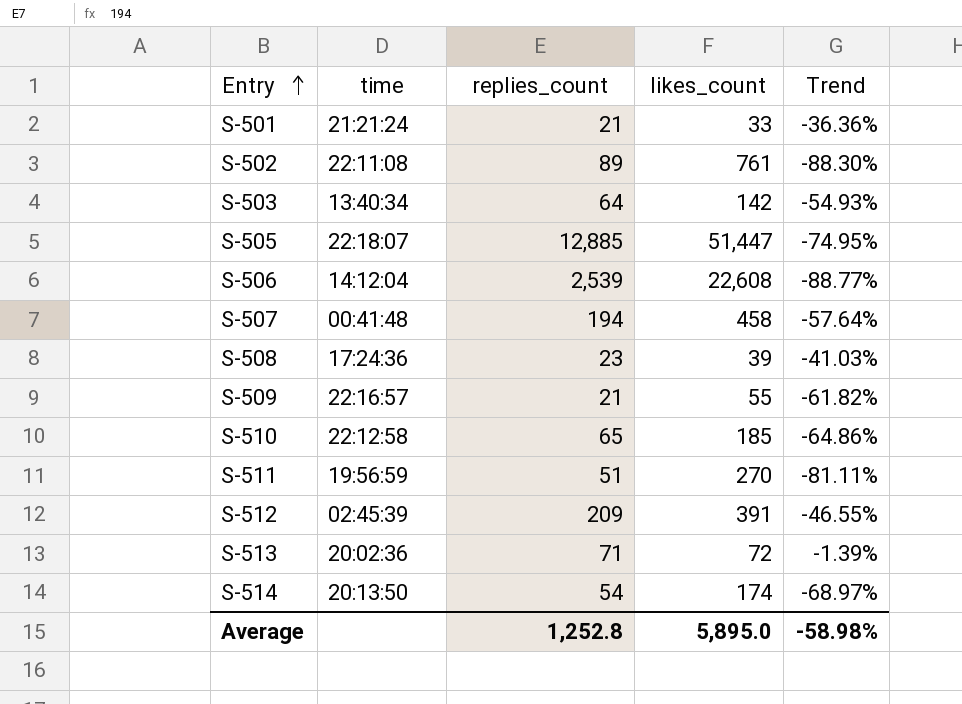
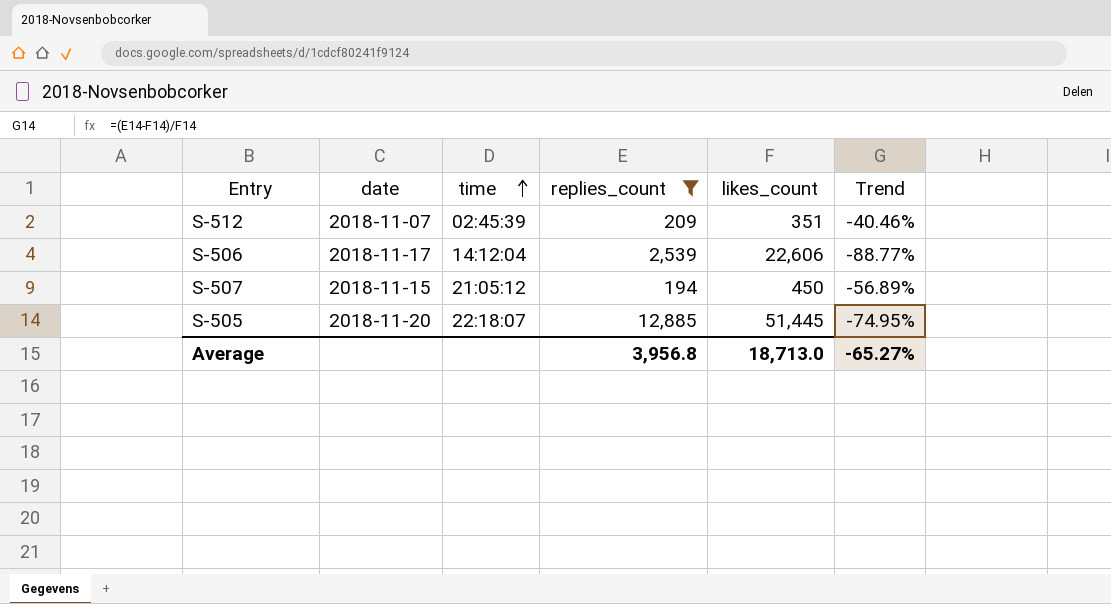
filter: none -> replies_count >= 194
row order: Entry ascending -> time ascending
column date | position: none -> 2
S-512 | likes_count: 391 -> 351
S-512 | Trend: -46.55% -> -40.46%
S-506 | likes_count: 22,608 -> 22,606
S-507 | time: 00:41:48 -> 21:05:12
S-507 | likes_count: 458 -> 450
S-507 | Trend: -57.64% -> -56.89%
S-505 | likes_count: 51,447 -> 51,445
Average | replies_count: 1,252.8 -> 3,956.8
Average | likes_count: 5,895.0 -> 18,713.0
Average | Trend: -58.98% -> -65.27%

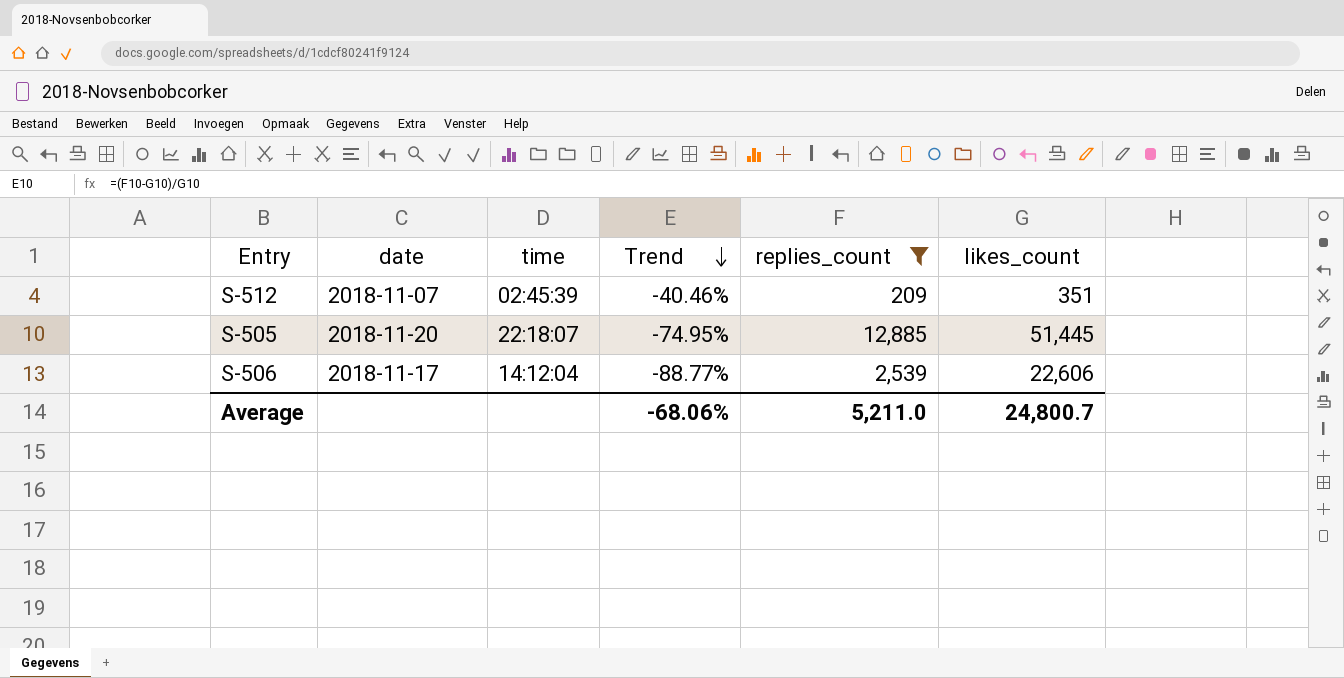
row order: time ascending -> Trend descending
column Trend | position: 6 -> 4
row S-507: 2018-11-15 | 21:05:12 | 194 | 450 | -56.89% -> none
Average | Trend: -65.27% -> -68.06%
Average | replies_count: 3,956.8 -> 5,211.0
Average | likes_count: 18,713.0 -> 24,800.7

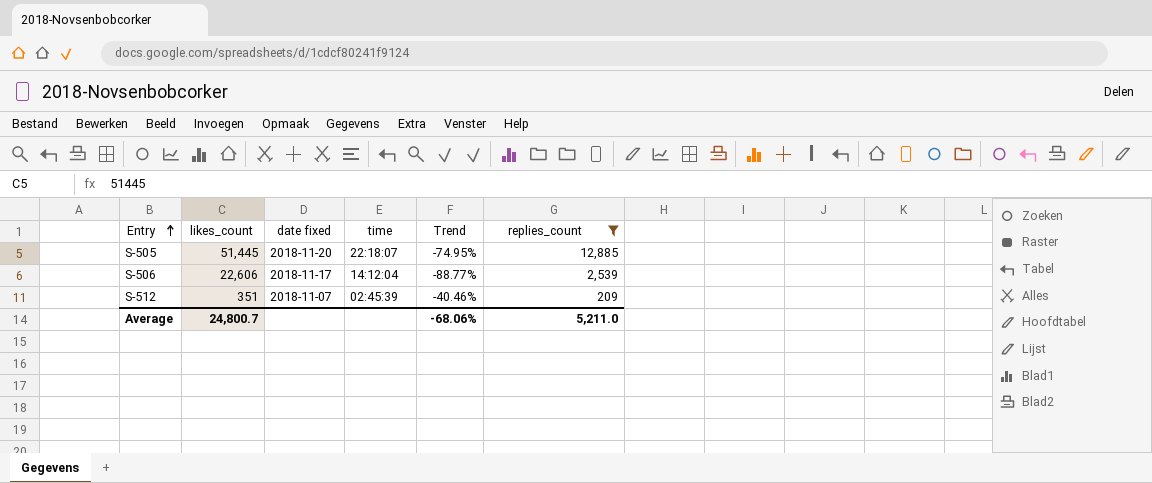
row order: Trend descending -> Entry ascending
column likes_count | position: 6 -> 2
column name: date -> date fixed

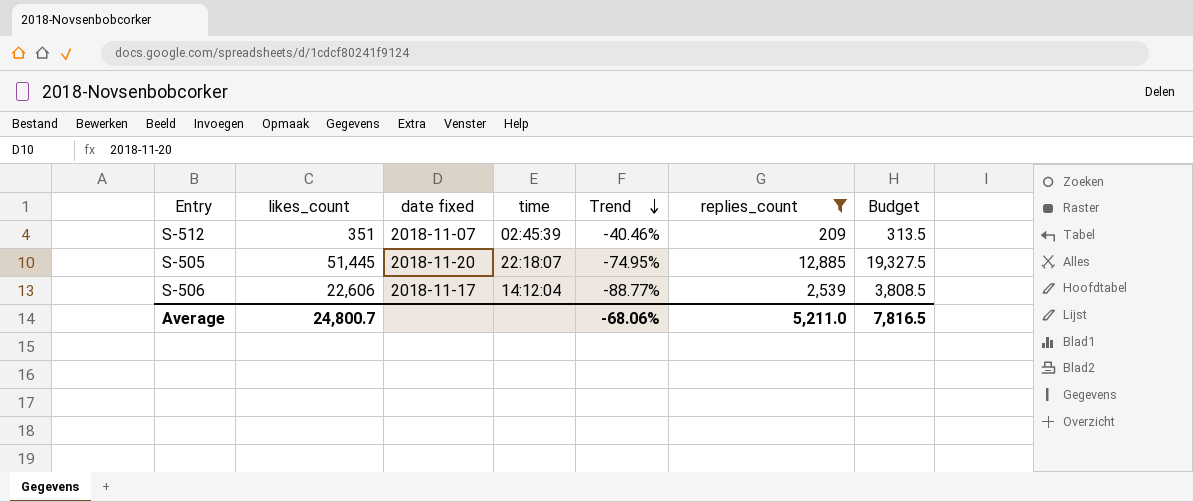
row order: Entry ascending -> Trend descending
column Budget | formula: none -> [replies_count] * 1.5

